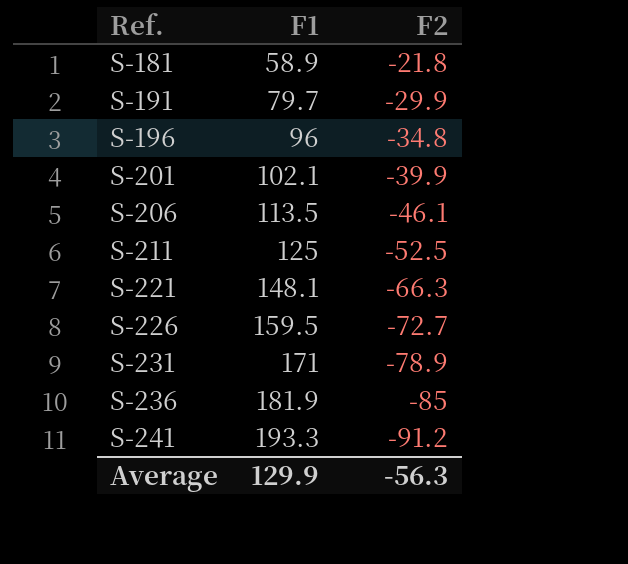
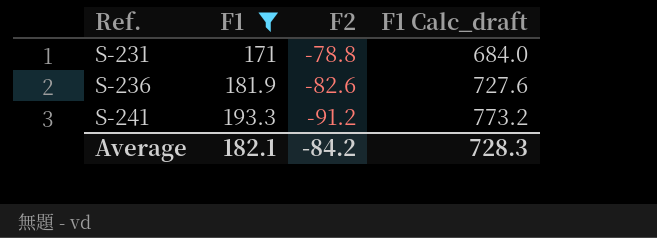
filter: none -> F1 >= 171
column F1 Calc_draft | formula: none -> [F1] * 4
S-231 | F2: -78.9 -> -78.8
S-236 | F2: -85 -> -82.6
Average | F1: 129.9 -> 182.1
Average | F2: -56.3 -> -84.2

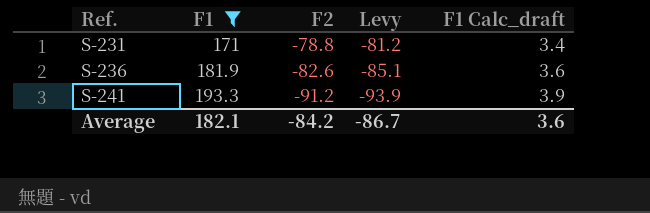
column Levy | formula: none -> [F2] * 1.03
column F1 Calc_draft | formula: [F1] * 4 -> [F1] * 0.02
Average | F1 Calc_draft: 728.3 -> 3.6

